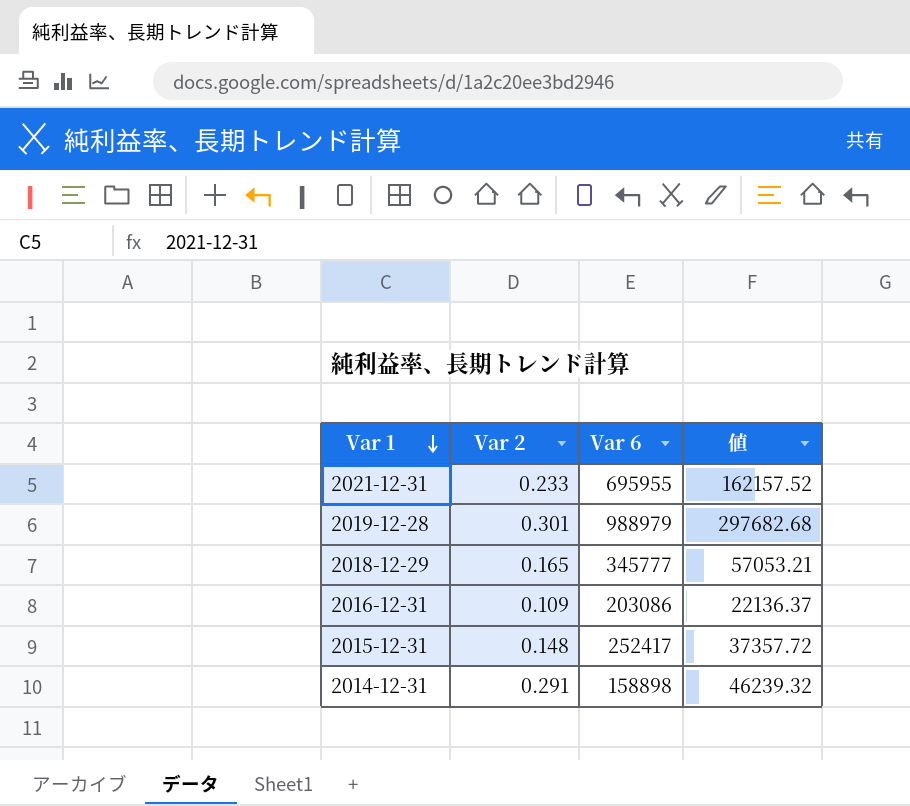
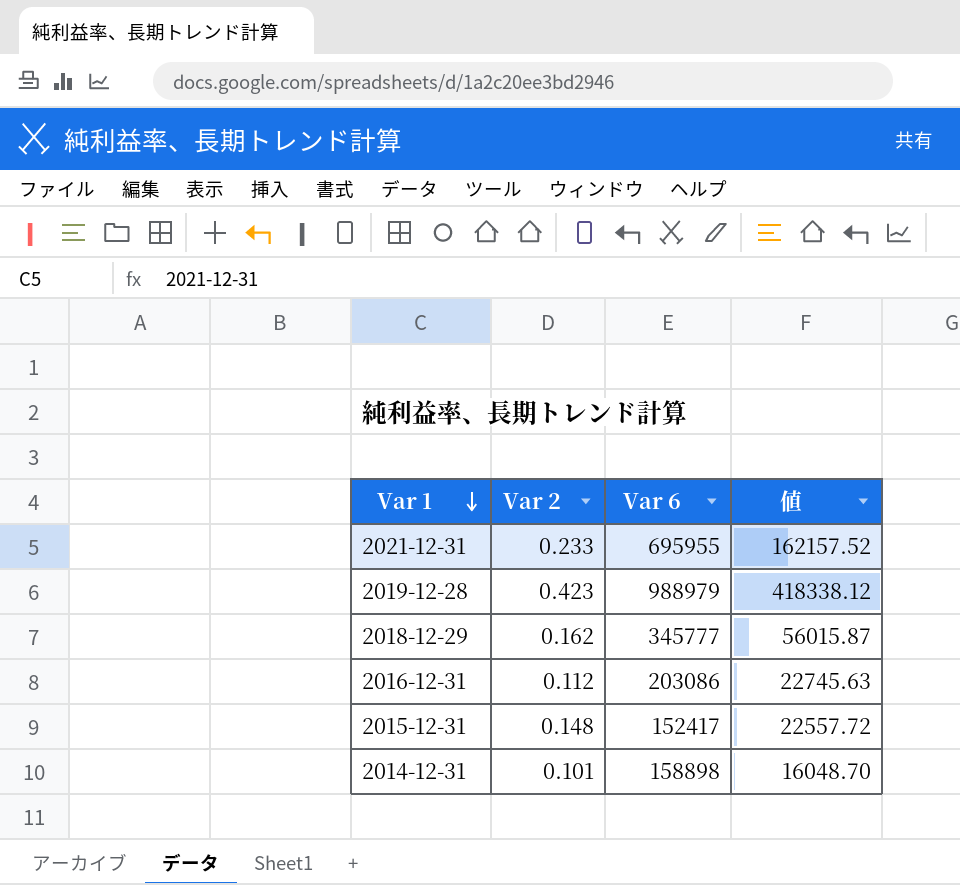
2019-12-28 | Var 2: 0.301 -> 0.423
2019-12-28 | 値: 297682.68 -> 418338.12
2018-12-29 | Var 2: 0.165 -> 0.162
2018-12-29 | 値: 57053.21 -> 56015.87
2016-12-31 | Var 2: 0.109 -> 0.112
2016-12-31 | 値: 22136.37 -> 22745.63
2015-12-31 | Var 6: 252417 -> 152417
2015-12-31 | 値: 37357.72 -> 22557.72
2014-12-31 | Var 2: 0.291 -> 0.101
2014-12-31 | 値: 46239.32 -> 16048.70

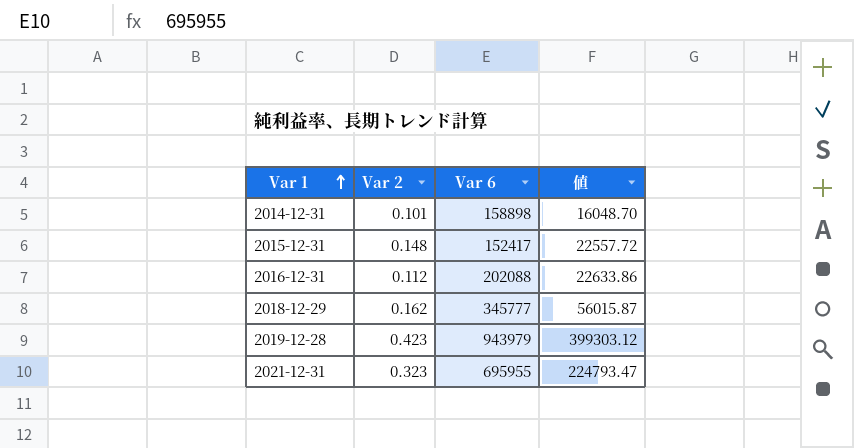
row order: Var 1 descending -> Var 1 ascending
2016-12-31 | Var 6: 203086 -> 202088
2016-12-31 | 値: 22745.63 -> 22633.86
2019-12-28 | Var 6: 988979 -> 943979
2019-12-28 | 値: 418338.12 -> 399303.12
2021-12-31 | Var 2: 0.233 -> 0.323
2021-12-31 | 値: 162157.52 -> 224793.47

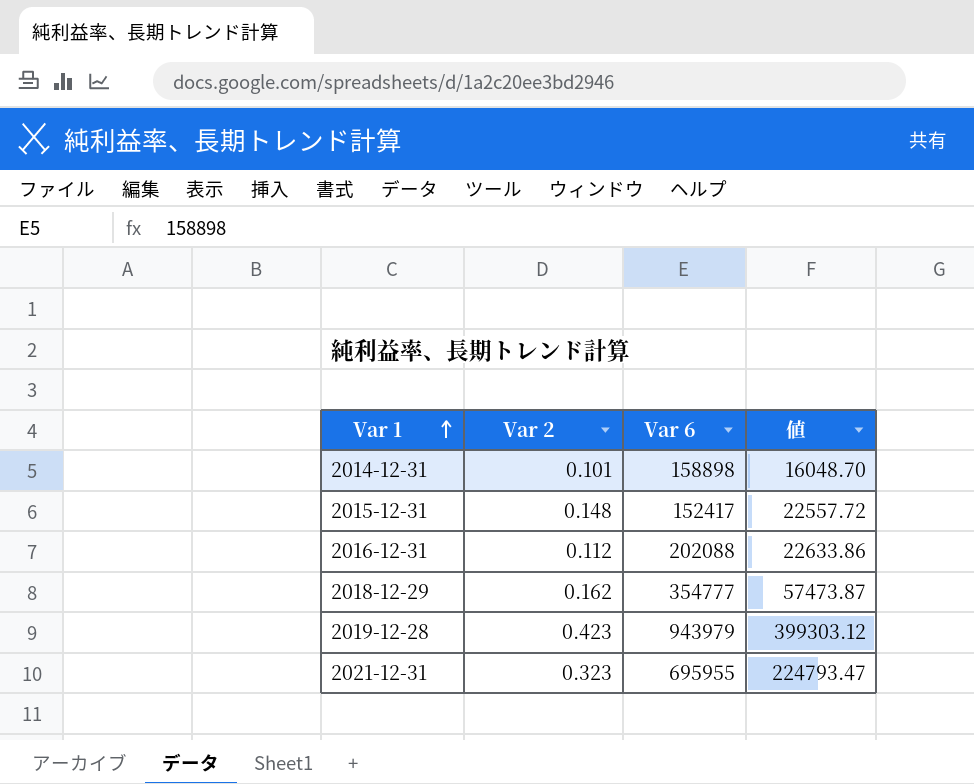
2018-12-29 | Var 6: 345777 -> 354777
2018-12-29 | 値: 56015.87 -> 57473.87

